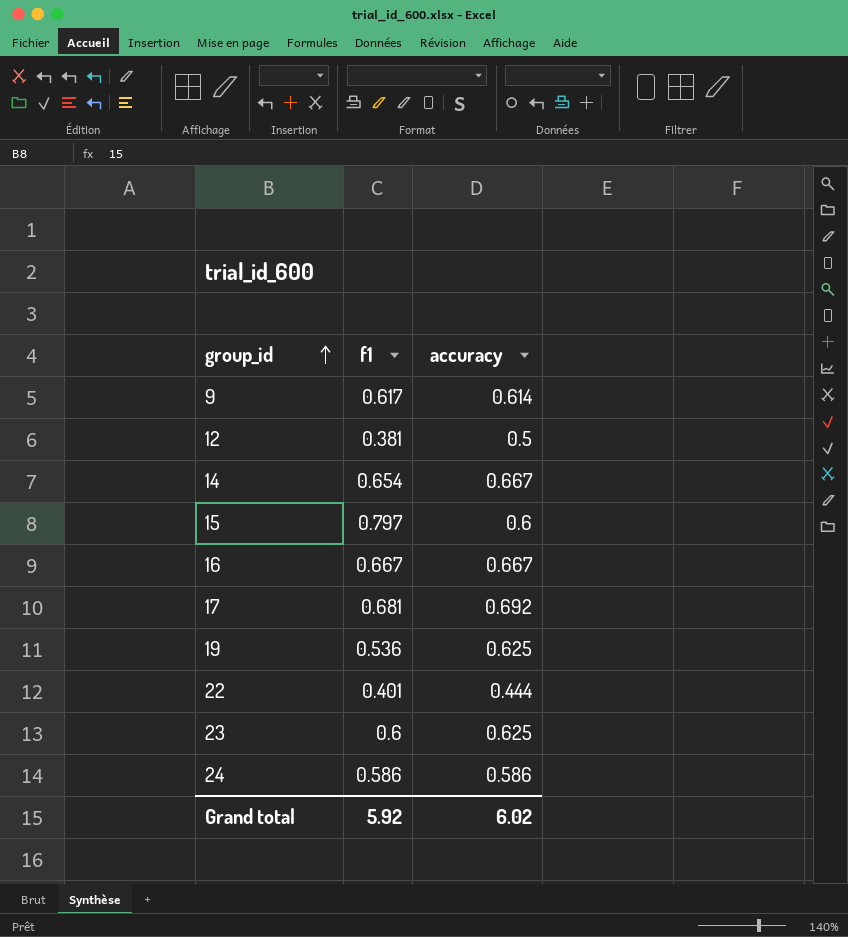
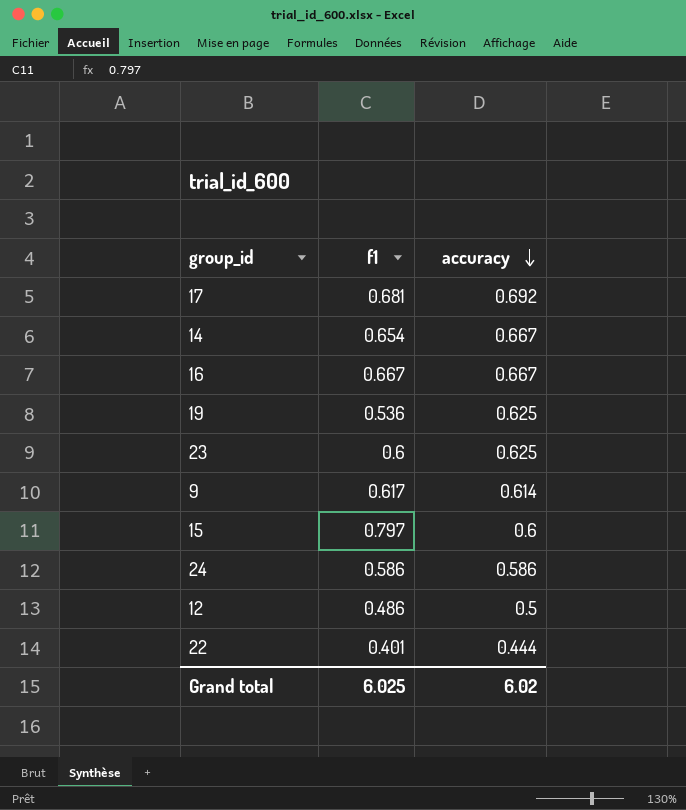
row order: group_id ascending -> accuracy descending
12 | f1: 0.381 -> 0.486
Grand total | f1: 5.92 -> 6.025

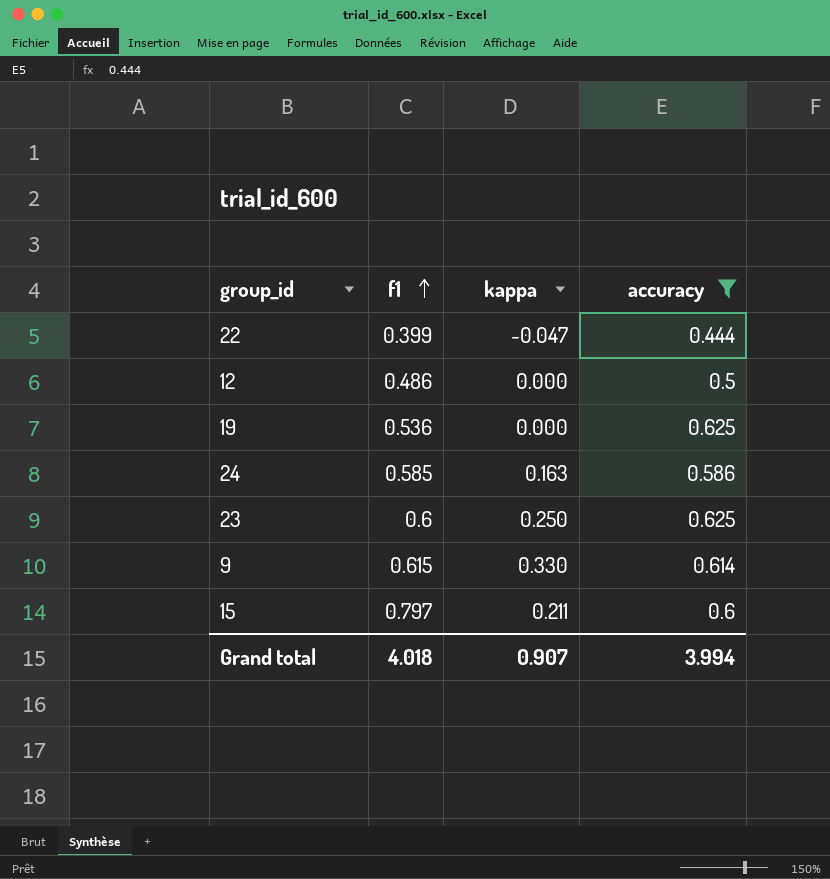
filter: none -> accuracy <= 0.625
row order: accuracy descending -> f1 ascending
column kappa | position: none -> 3
22 | f1: 0.401 -> 0.399
24 | f1: 0.586 -> 0.585
9 | f1: 0.617 -> 0.615
Grand total | f1: 6.025 -> 4.018
Grand total | accuracy: 6.02 -> 3.994

